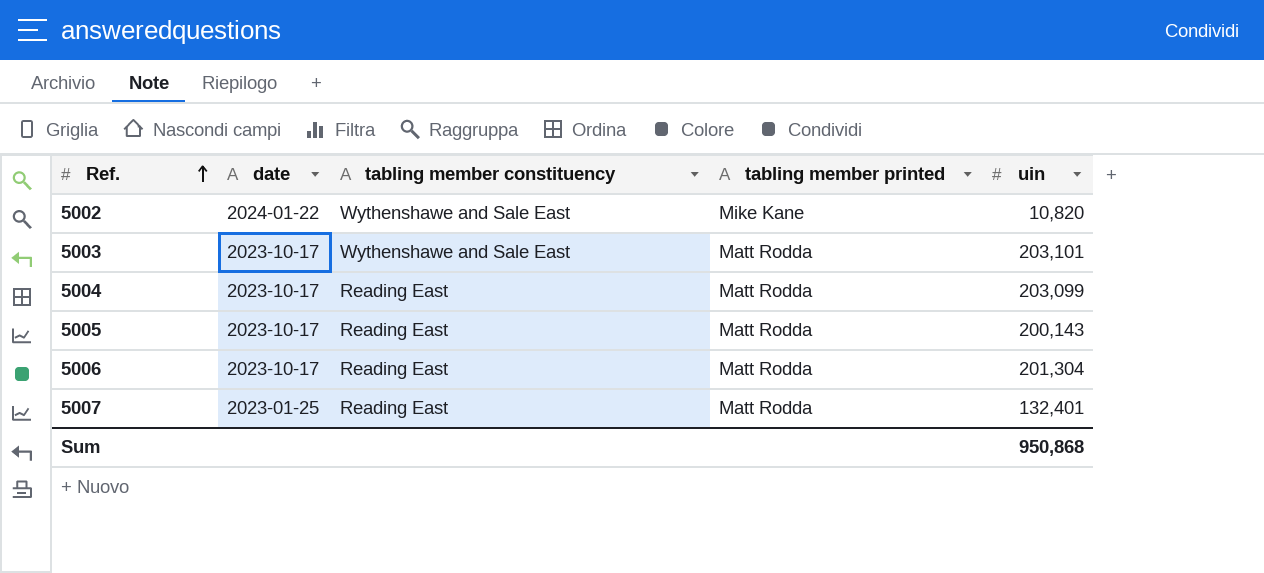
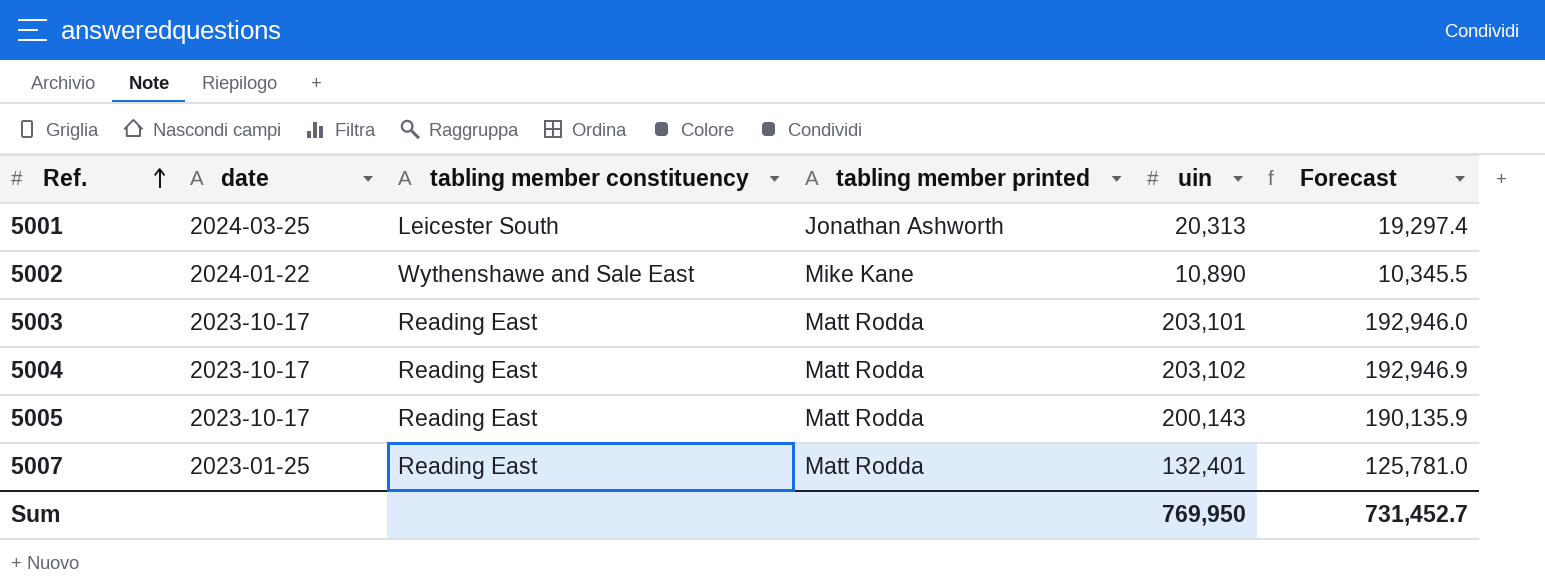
column Forecast | formula: none -> [uin] * 0.95
row 5006: 2023-10-17 | Reading East | Matt Rodda | 201,304 -> none
row 5001: none -> 2024-03-25 | Leicester South | Jonathan Ashworth | 20,313 | 19,297.4
5002 | uin: 10,820 -> 10,890
5003 | tabling member constituency: Wythenshawe and Sale East -> Reading East
5004 | uin: 203,099 -> 203,102
Sum | uin: 950,868 -> 769,950

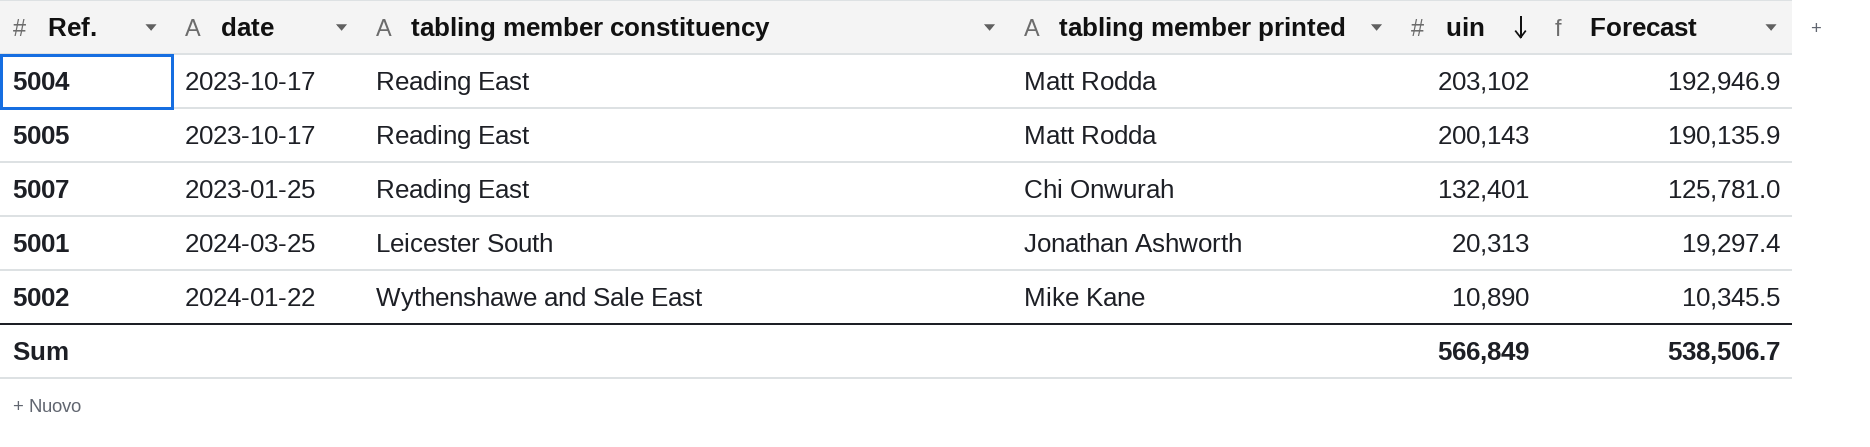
row order: Ref. ascending -> uin descending
row 5003: 2023-10-17 | Reading East | Matt Rodda | 203,101 | 192,946.0 -> none
5007 | tabling member printed: Matt Rodda -> Chi Onwurah
Sum | uin: 769,950 -> 566,849
Sum | Forecast: 731,452.7 -> 538,506.7

